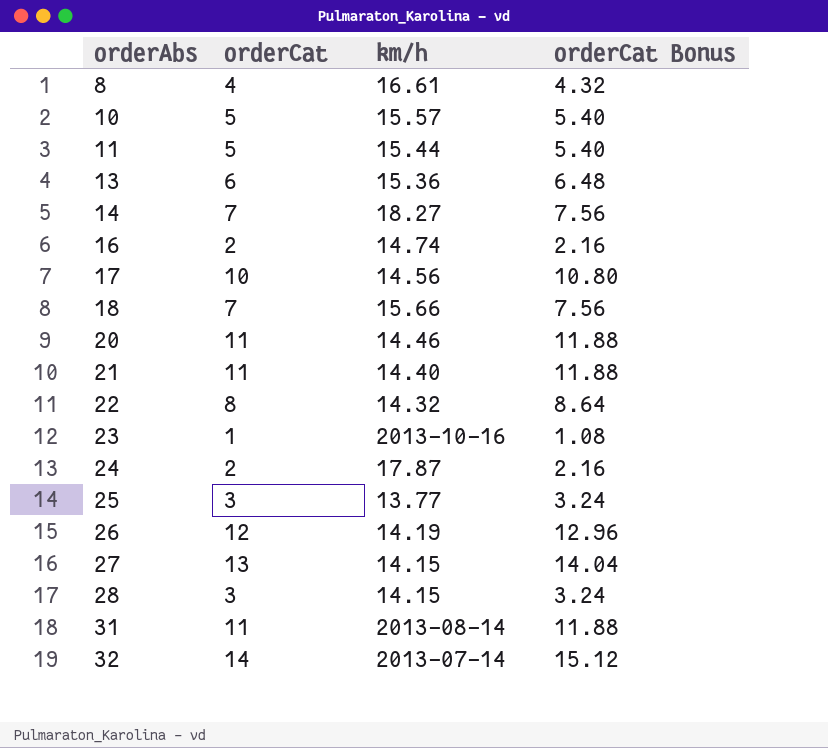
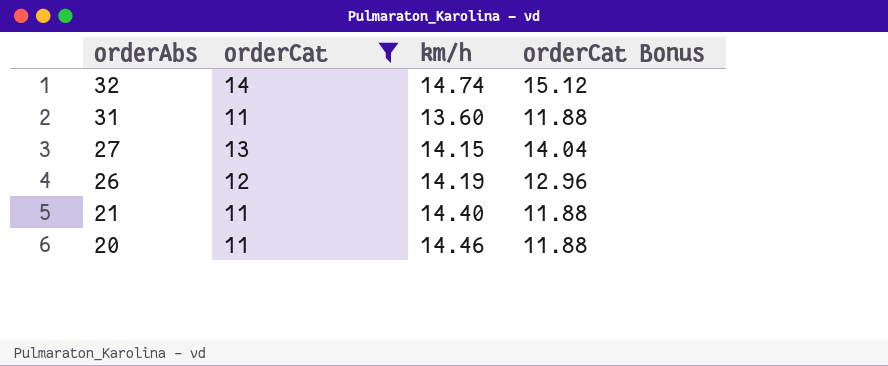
filter: none -> orderCat >= 11
row order: orderAbs ascending -> orderAbs descending
32 | km/h: 2013-07-14 -> 14.74
31 | km/h: 2013-08-14 -> 13.60

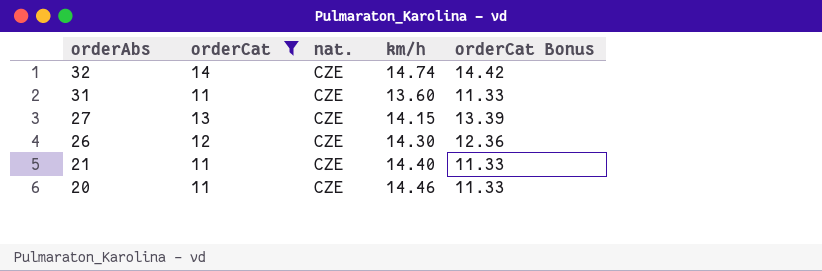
column nat. | position: none -> 3
column orderCat Bonus | formula: [orderCat] * 1.08 -> [orderCat] * 1.03
26 | km/h: 14.19 -> 14.30

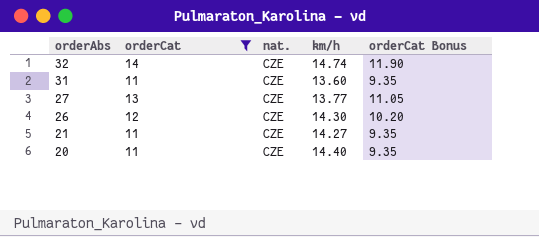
column orderCat Bonus | formula: [orderCat] * 1.03 -> [orderCat] * 0.85
27 | km/h: 14.15 -> 13.77
21 | km/h: 14.40 -> 14.27
20 | km/h: 14.46 -> 14.40

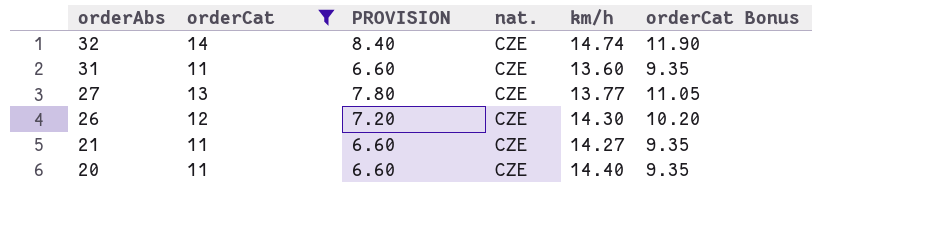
column PROVISION | formula: none -> [orderCat] * 0.6

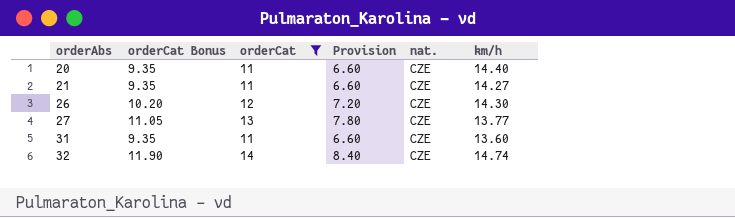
row order: orderAbs descending -> orderAbs ascending
column orderCat Bonus | position: 6 -> 2
column name: PROVISION -> Provision

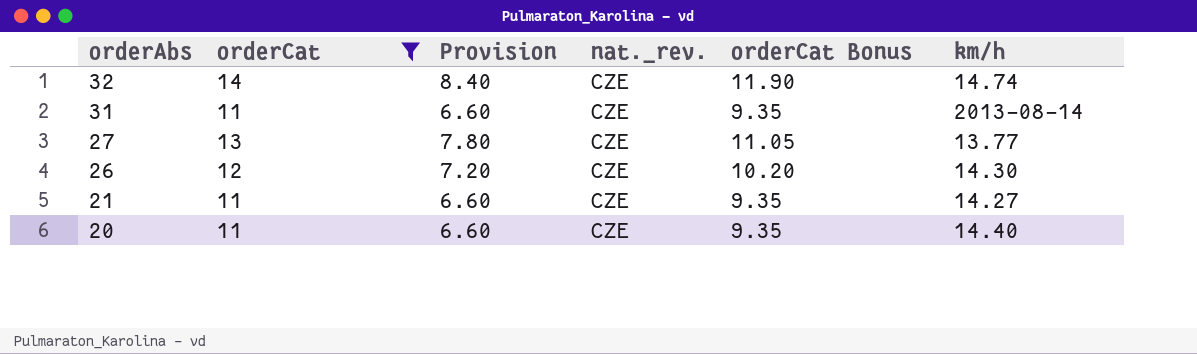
row order: orderAbs ascending -> orderAbs descending
column name: nat. -> nat._rev.
column orderCat Bonus | position: 2 -> 5
31 | km/h: 13.60 -> 2013-08-14

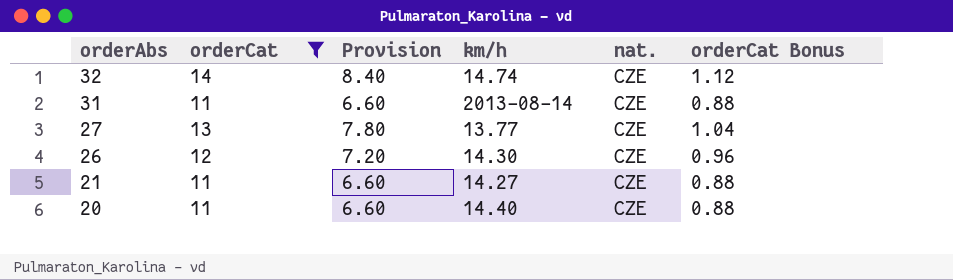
column km/h | position: 6 -> 4
column name: nat._rev. -> nat.
column orderCat Bonus | formula: [orderCat] * 0.85 -> [orderCat] * 0.08

